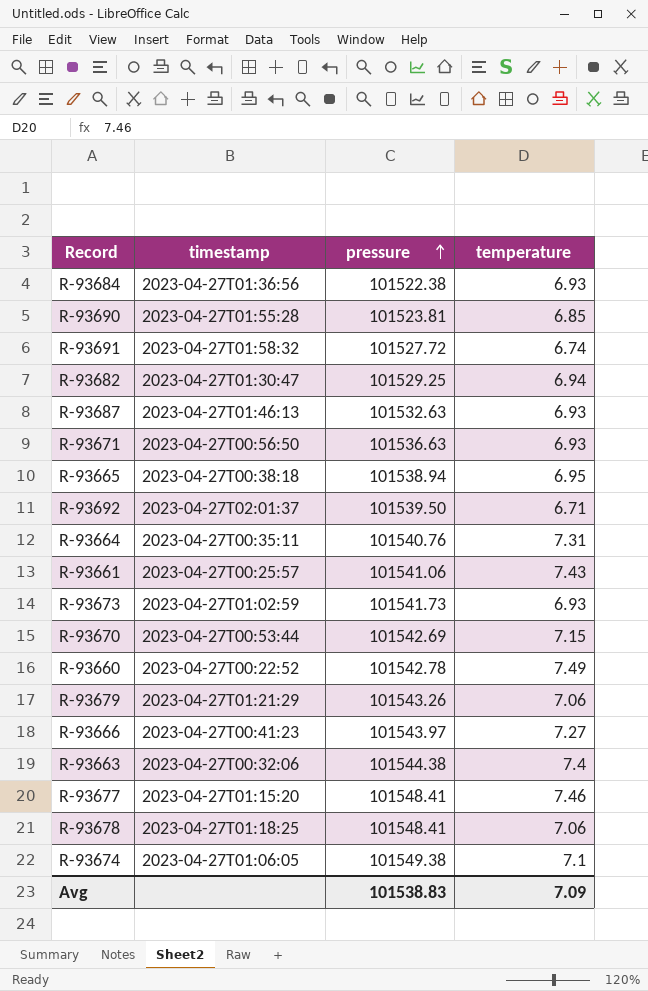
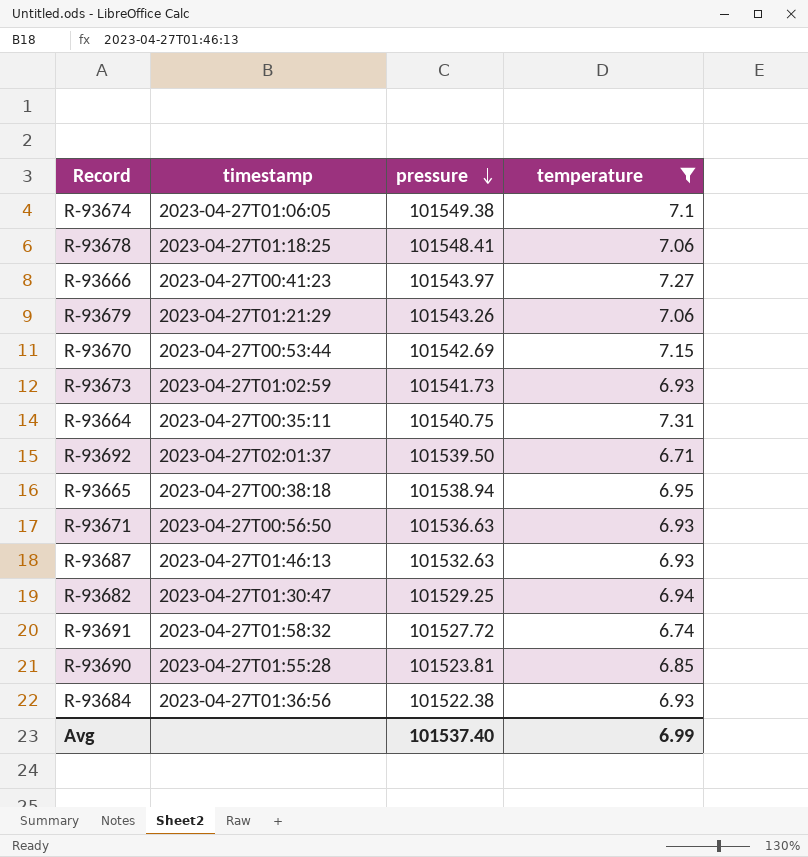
filter: none -> temperature <= 7.31
row order: pressure ascending -> pressure descending
R-93664 | pressure: 101540.76 -> 101540.75
Avg | pressure: 101538.83 -> 101537.40
Avg | temperature: 7.09 -> 6.99

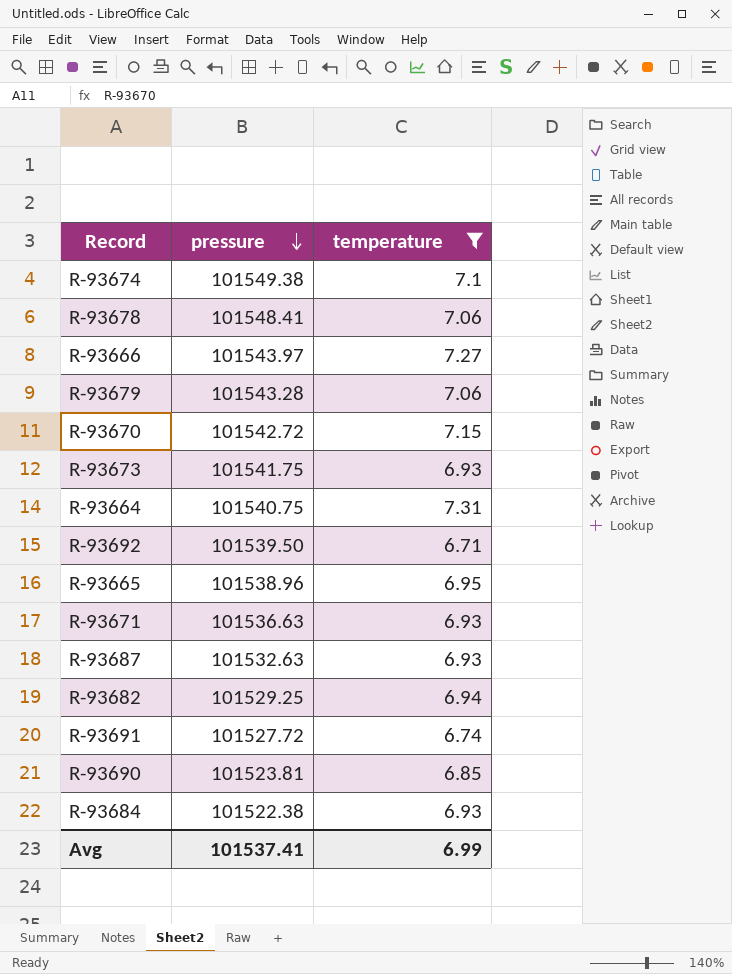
column timestamp | position: 2 -> none
R-93679 | pressure: 101543.26 -> 101543.28
R-93670 | pressure: 101542.69 -> 101542.72
R-93673 | pressure: 101541.73 -> 101541.75
R-93665 | pressure: 101538.94 -> 101538.96
Avg | pressure: 101537.40 -> 101537.41

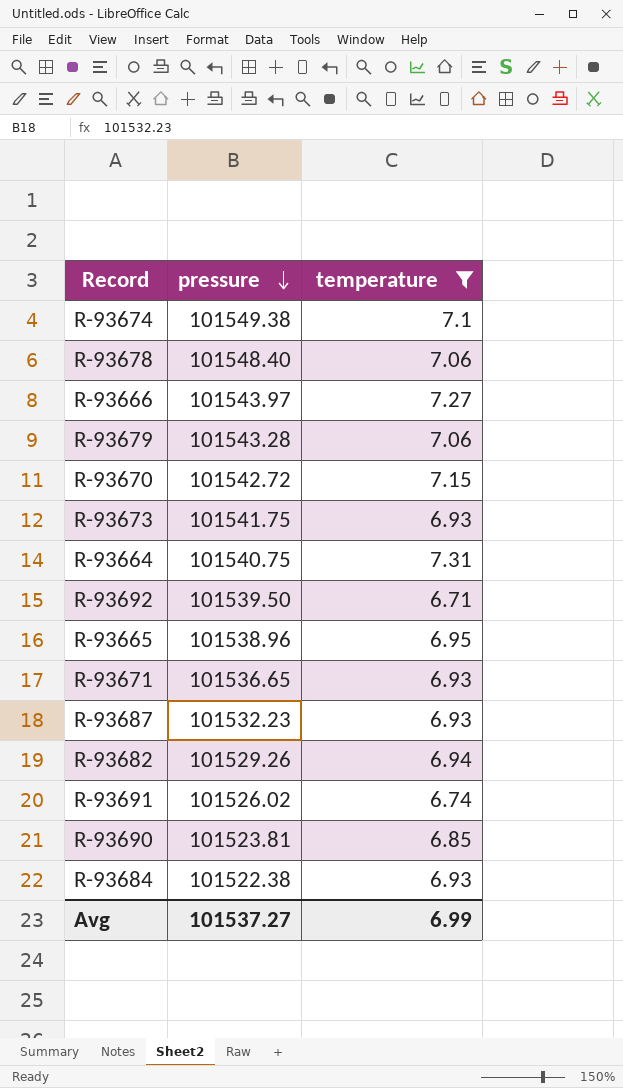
R-93678 | pressure: 101548.41 -> 101548.40
R-93671 | pressure: 101536.63 -> 101536.65
R-93687 | pressure: 101532.63 -> 101532.23
R-93682 | pressure: 101529.25 -> 101529.26
R-93691 | pressure: 101527.72 -> 101526.02
Avg | pressure: 101537.41 -> 101537.27

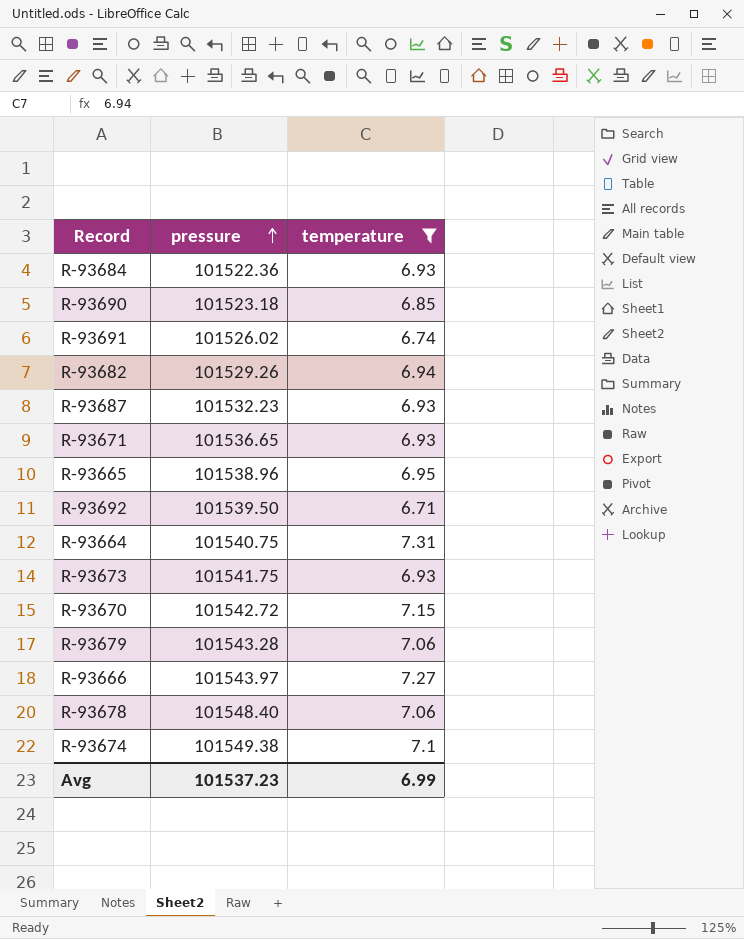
row order: pressure descending -> pressure ascending
R-93684 | pressure: 101522.38 -> 101522.36
R-93690 | pressure: 101523.81 -> 101523.18
Avg | pressure: 101537.27 -> 101537.23

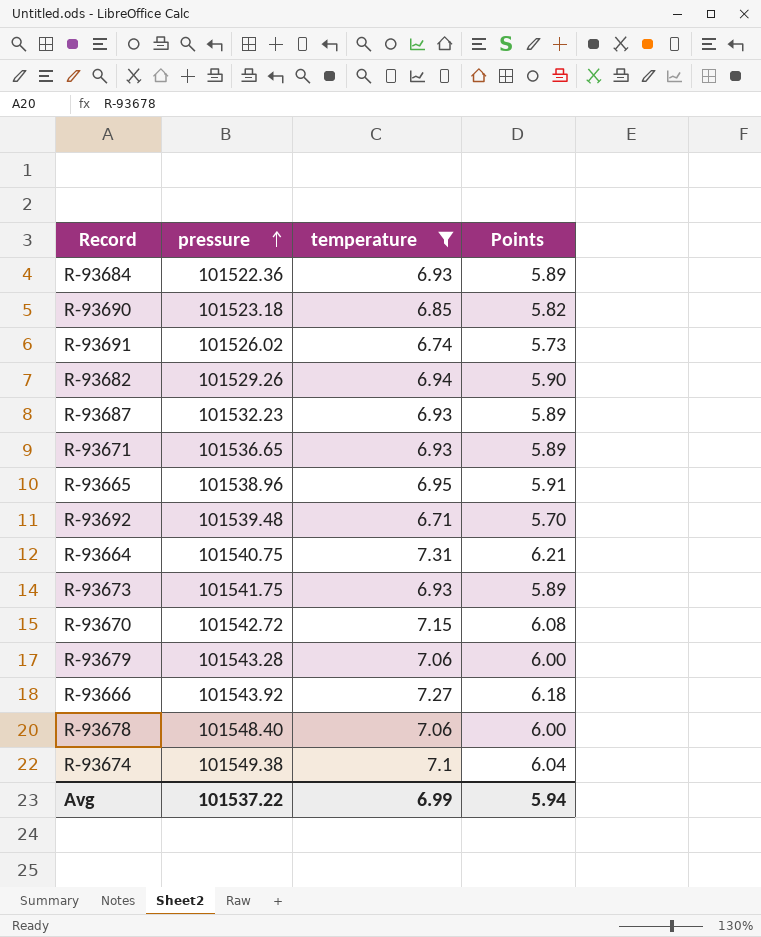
column Points | formula: none -> [temperature] * 0.85
R-93692 | pressure: 101539.50 -> 101539.48
R-93666 | pressure: 101543.97 -> 101543.92
Avg | pressure: 101537.23 -> 101537.22

